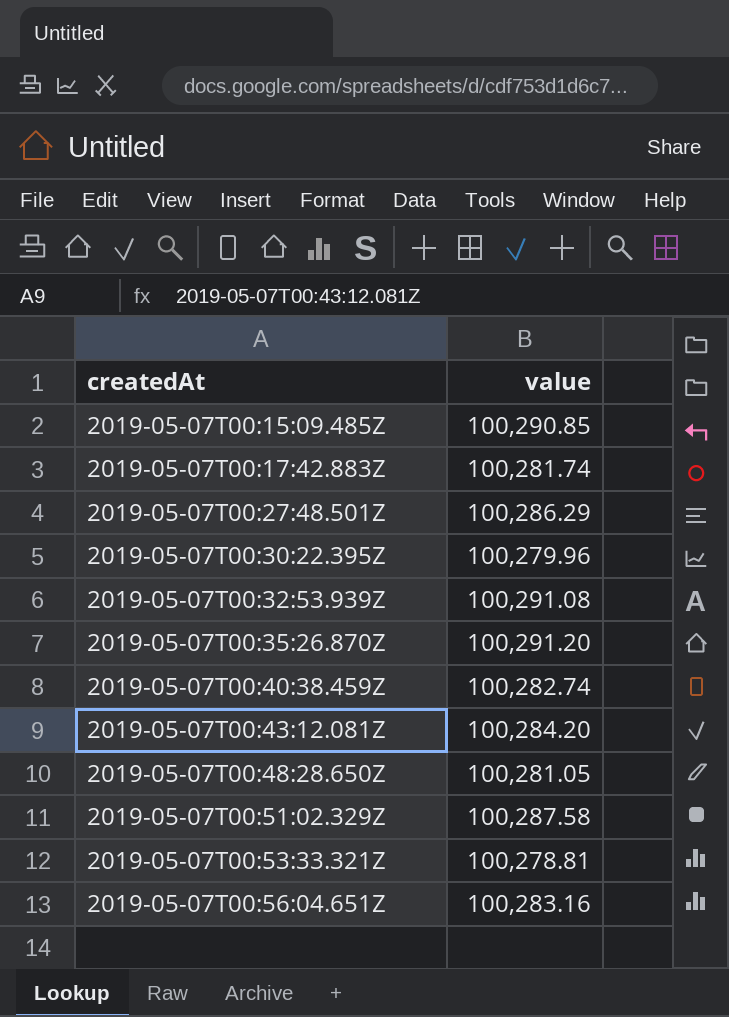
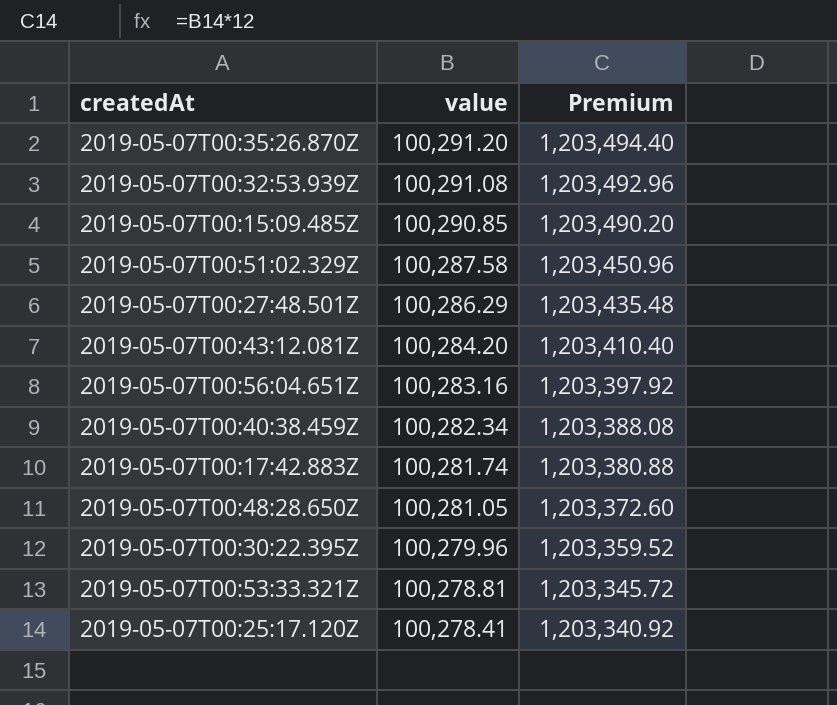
row order: createdAt ascending -> value descending
column Premium | formula: none -> [value] * 12
2019-05-07T00:40:38.459Z | value: 100,282.74 -> 100,282.34
row 2019-05-07T00:25:17.120Z: none -> 100,278.41 | 1,203,340.92

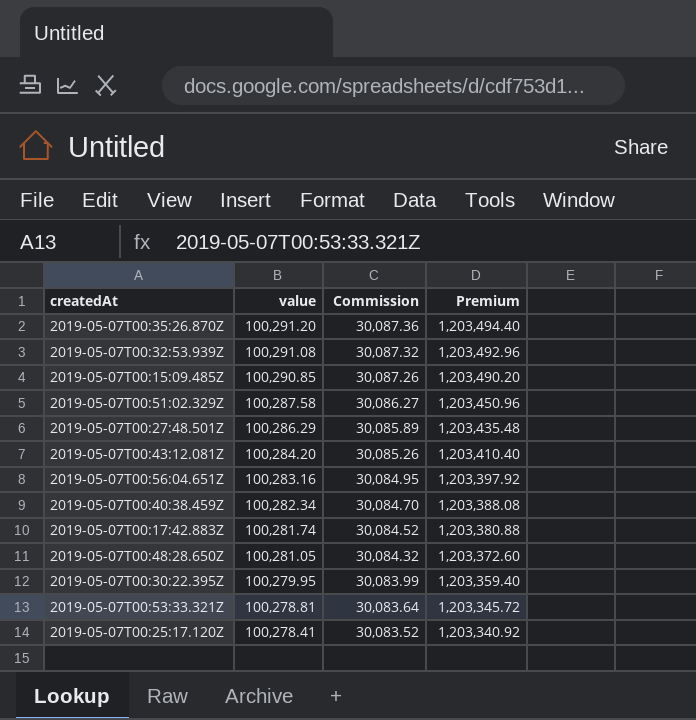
column Commission | formula: none -> [value] * 0.3
2019-05-07T00:30:22.395Z | value: 100,279.96 -> 100,279.95
2019-05-07T00:30:22.395Z | Premium: 1,203,359.52 -> 1,203,359.40

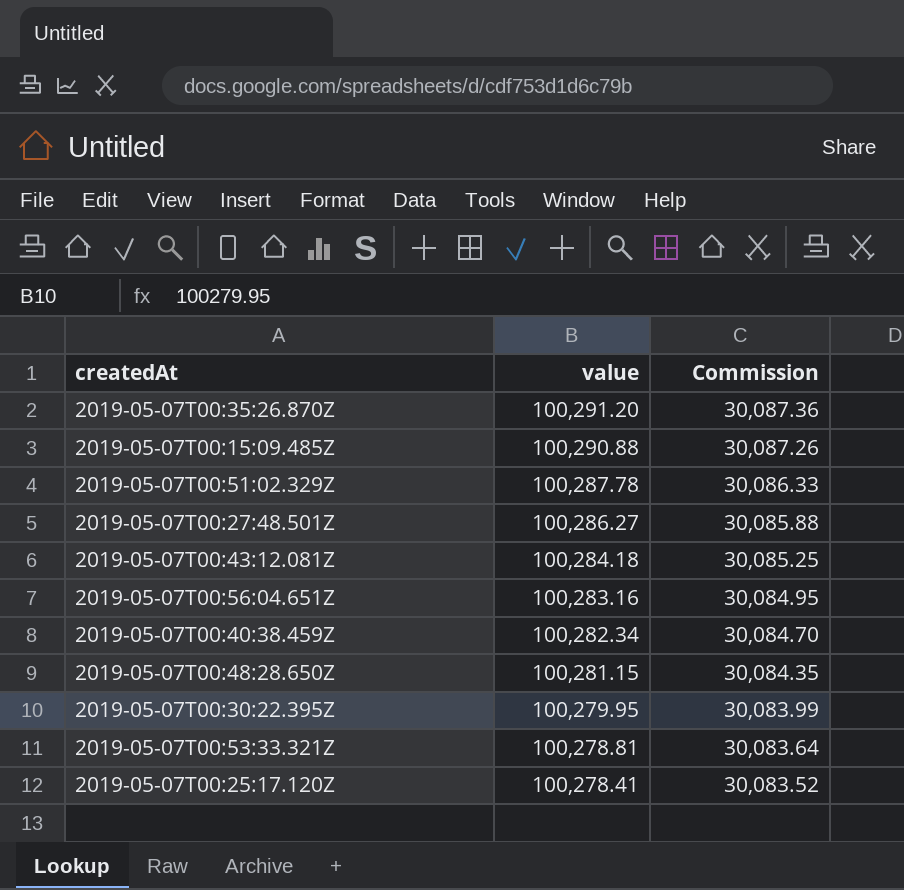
column Premium | formula: [value] * 12 -> none
row 2019-05-07T00:32:53.939Z: 100,291.08 | 30,087.32 | 1,203,492.96 -> none
row 2019-05-07T00:17:42.883Z: 100,281.74 | 30,084.52 | 1,203,380.88 -> none
2019-05-07T00:15:09.485Z | value: 100,290.85 -> 100,290.88
2019-05-07T00:51:02.329Z | value: 100,287.58 -> 100,287.78
2019-05-07T00:51:02.329Z | Commission: 30,086.27 -> 30,086.33
2019-05-07T00:27:48.501Z | value: 100,286.29 -> 100,286.27
2019-05-07T00:27:48.501Z | Commission: 30,085.89 -> 30,085.88
2019-05-07T00:43:12.081Z | value: 100,284.20 -> 100,284.18
2019-05-07T00:43:12.081Z | Commission: 30,085.26 -> 30,085.25
2019-05-07T00:48:28.650Z | value: 100,281.05 -> 100,281.15
2019-05-07T00:48:28.650Z | Commission: 30,084.32 -> 30,084.35

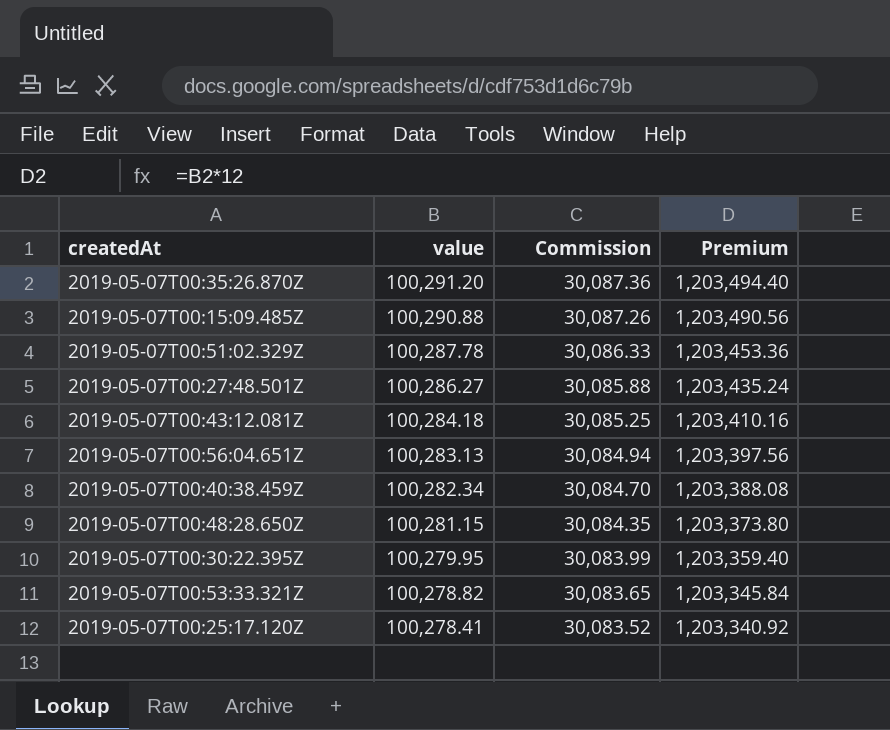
column Premium | formula: none -> [value] * 12
2019-05-07T00:56:04.651Z | value: 100,283.16 -> 100,283.13
2019-05-07T00:56:04.651Z | Commission: 30,084.95 -> 30,084.94
2019-05-07T00:53:33.321Z | value: 100,278.81 -> 100,278.82
2019-05-07T00:53:33.321Z | Commission: 30,083.64 -> 30,083.65

